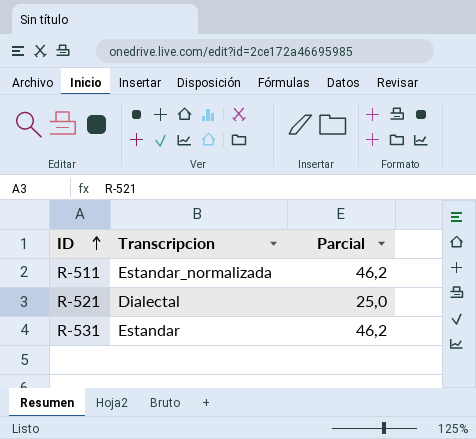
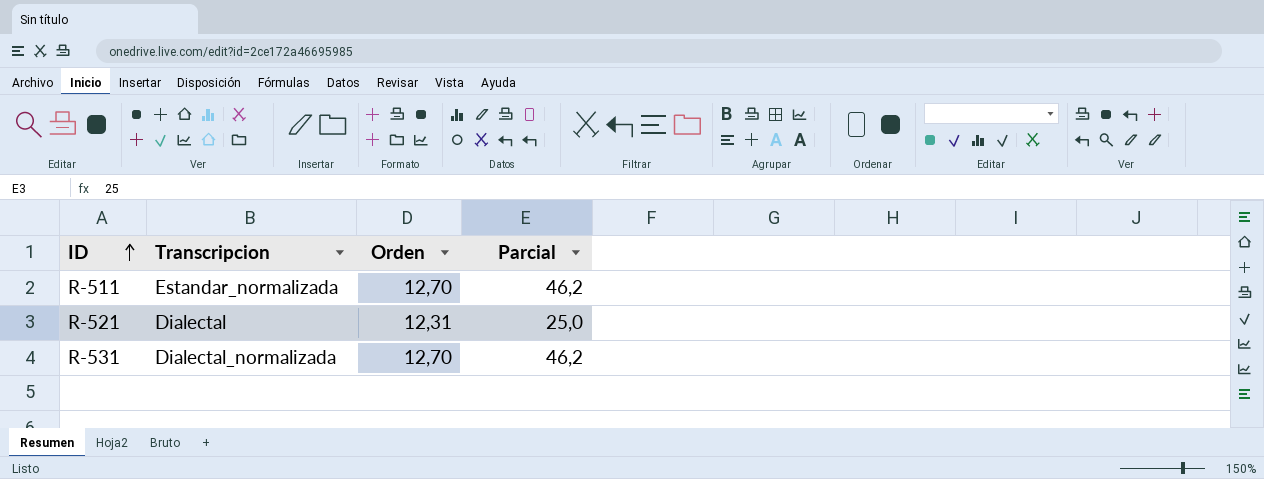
column Orden | position: none -> 3
R-531 | Transcripcion: Estandar -> Dialectal_normalizada

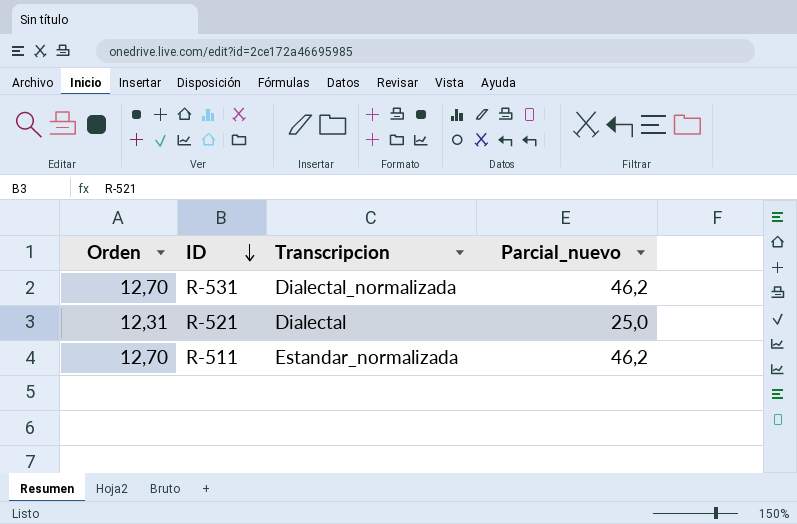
row order: ID ascending -> ID descending
column Orden | position: 3 -> 1
column name: Parcial -> Parcial_nuevo

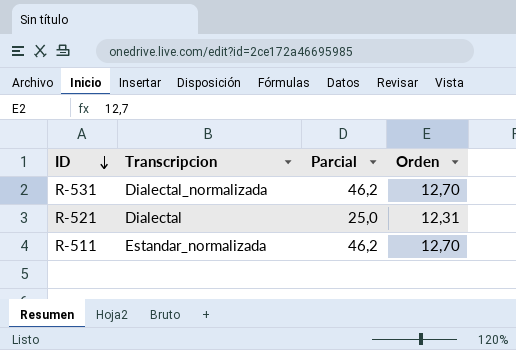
column name: Parcial_nuevo -> Parcial
column Orden | position: 1 -> 4

